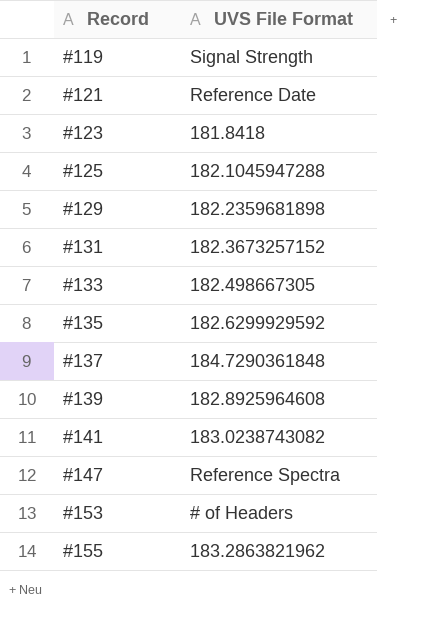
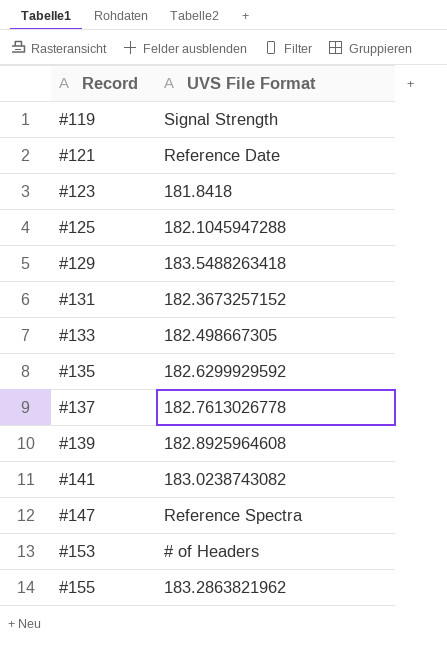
#129 | UVS File Format: 182.2359681898 -> 183.5488263418
#137 | UVS File Format: 184.7290361848 -> 182.7613026778

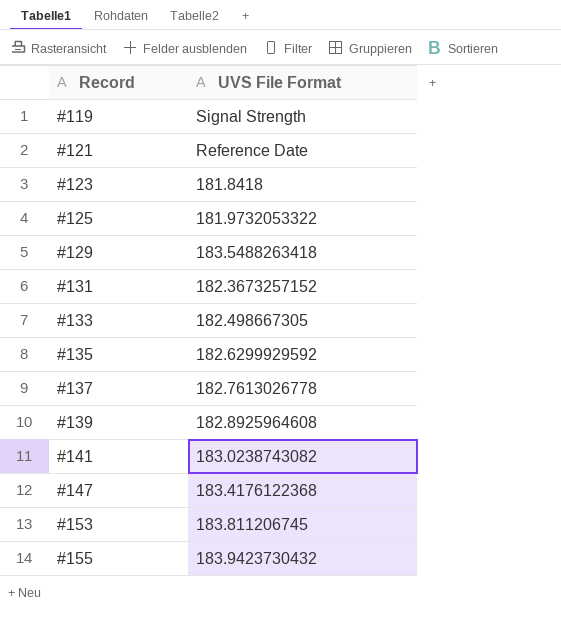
#125 | UVS File Format: 182.1045947288 -> 181.9732053322
#147 | UVS File Format: Reference Spectra -> 183.4176122368
#153 | UVS File Format: # of Headers -> 183.811206745
#155 | UVS File Format: 183.2863821962 -> 183.9423730432

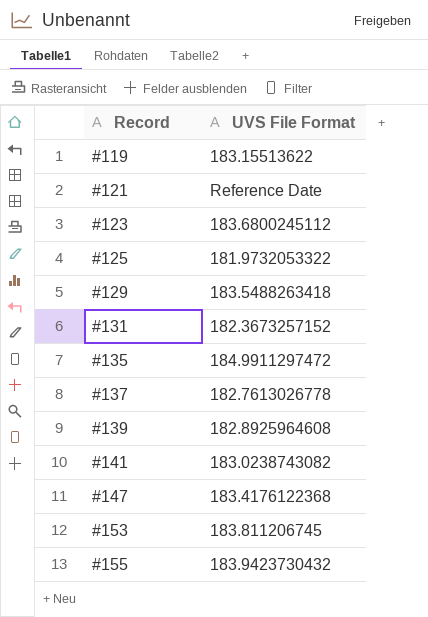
row #133: 182.498667305 -> none
#119 | UVS File Format: Signal Strength -> 183.15513622
#123 | UVS File Format: 181.8418 -> 183.6800245112
#135 | UVS File Format: 182.6299929592 -> 184.9911297472

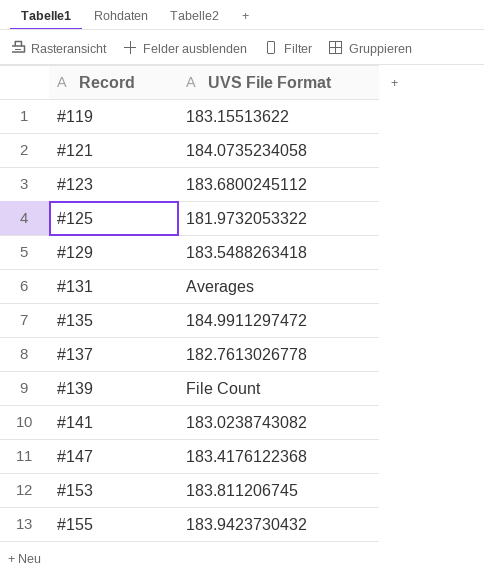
#121 | UVS File Format: Reference Date -> 184.0735234058
#131 | UVS File Format: 182.3673257152 -> Averages
#139 | UVS File Format: 182.8925964608 -> File Count

